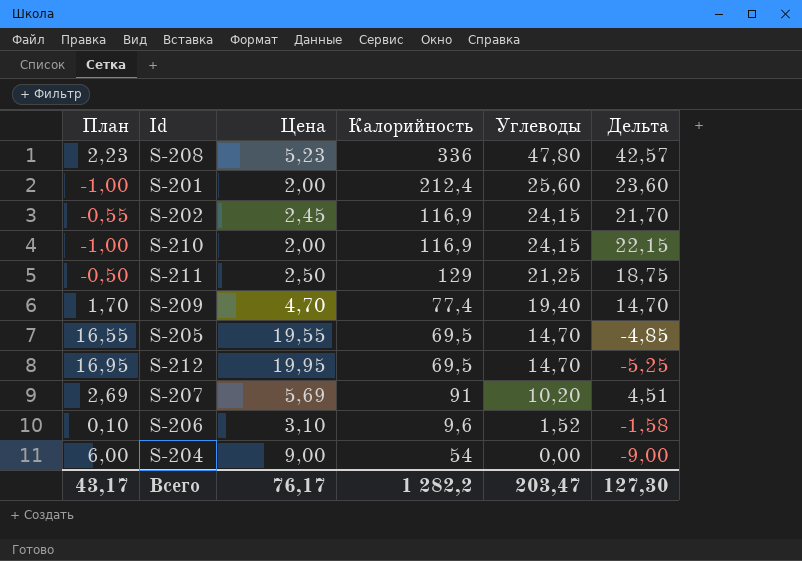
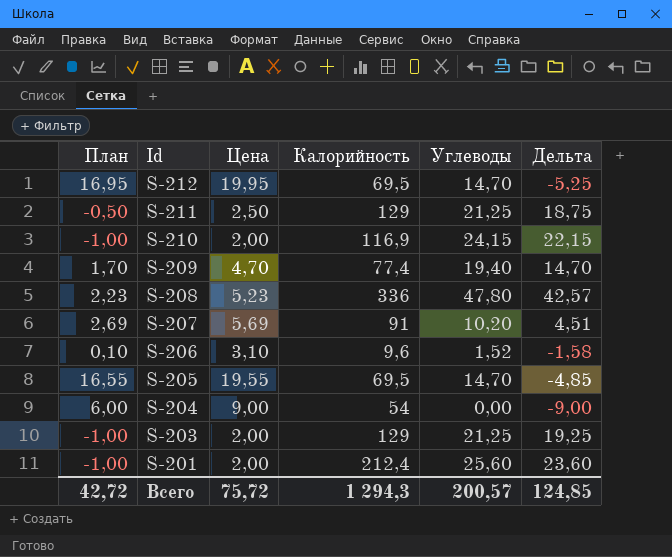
row order: Углеводы descending -> Id descending
row S-202: -0,55 | 2,45 | 116,9 | 24,15 | 21,70 -> none
row S-203: none -> -1,00 | 2,00 | 129 | 21,25 | 19,25
Всего | План: 43,17 -> 42,72
Всего | Цена: 76,17 -> 75,72
Всего | Калорийность: 1 282,2 -> 1 294,3
Всего | Углеводы: 203,47 -> 200,57
Всего | Дельта: 127,30 -> 124,85

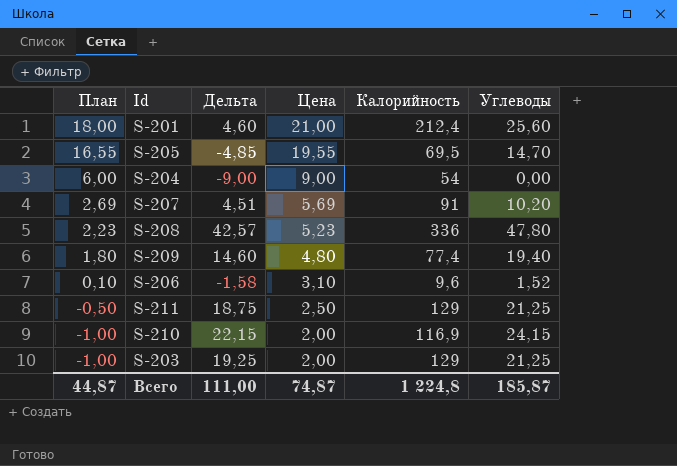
row order: Id descending -> План descending
column Дельта | position: 6 -> 3
row S-212: 16,95 | 19,95 | 69,5 | 14,70 | -5,25 -> none
S-201 | План: -1,00 -> 18,00
S-201 | Дельта: 23,60 -> 4,60
S-201 | Цена: 2,00 -> 21,00
S-209 | План: 1,70 -> 1,80
S-209 | Дельта: 14,70 -> 14,60
S-209 | Цена: 4,70 -> 4,80
Всего | План: 42,72 -> 44,87
Всего | Дельта: 124,85 -> 111,00
Всего | Цена: 75,72 -> 74,87
Всего | Калорийность: 1 294,3 -> 1 224,8
Всего | Углеводы: 200,57 -> 185,87

